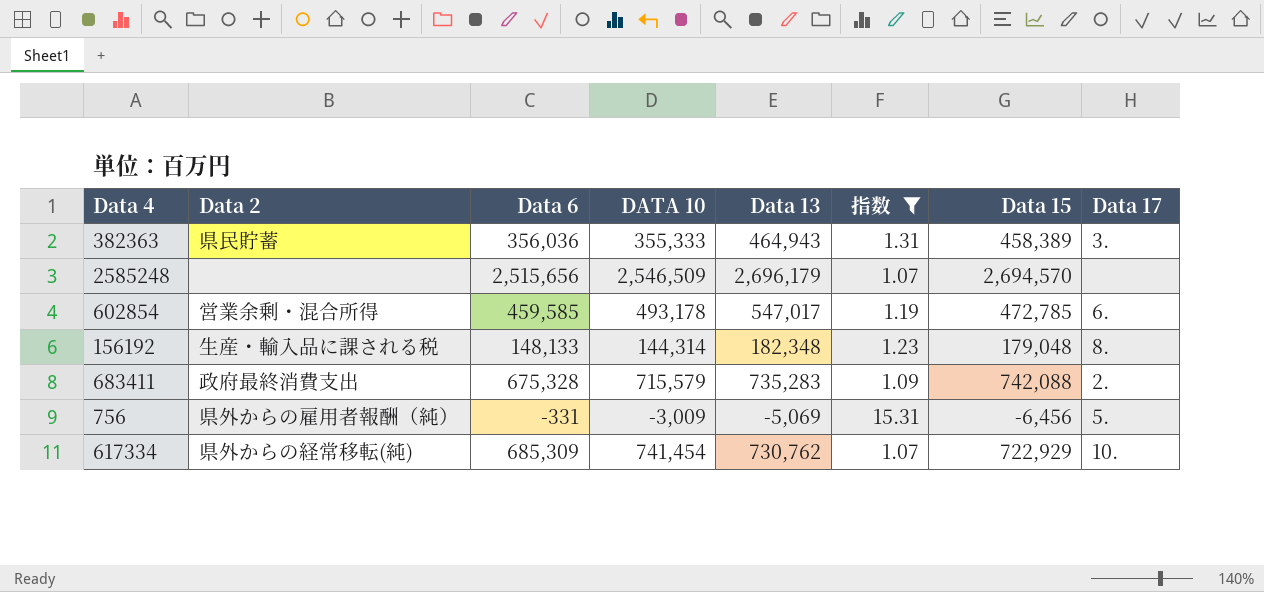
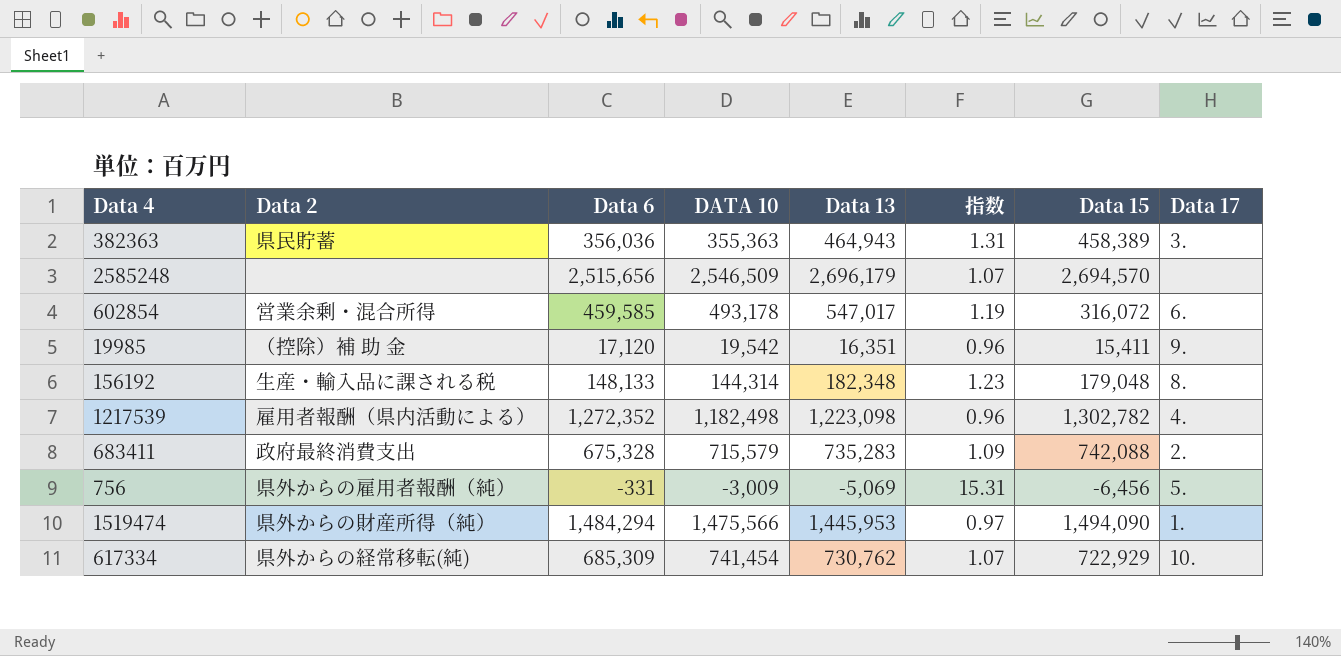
filter: 指数 >= 1.07 -> none
382363 | DATA 10: 355,333 -> 355,363
602854 | Data 15: 472,785 -> 316,072

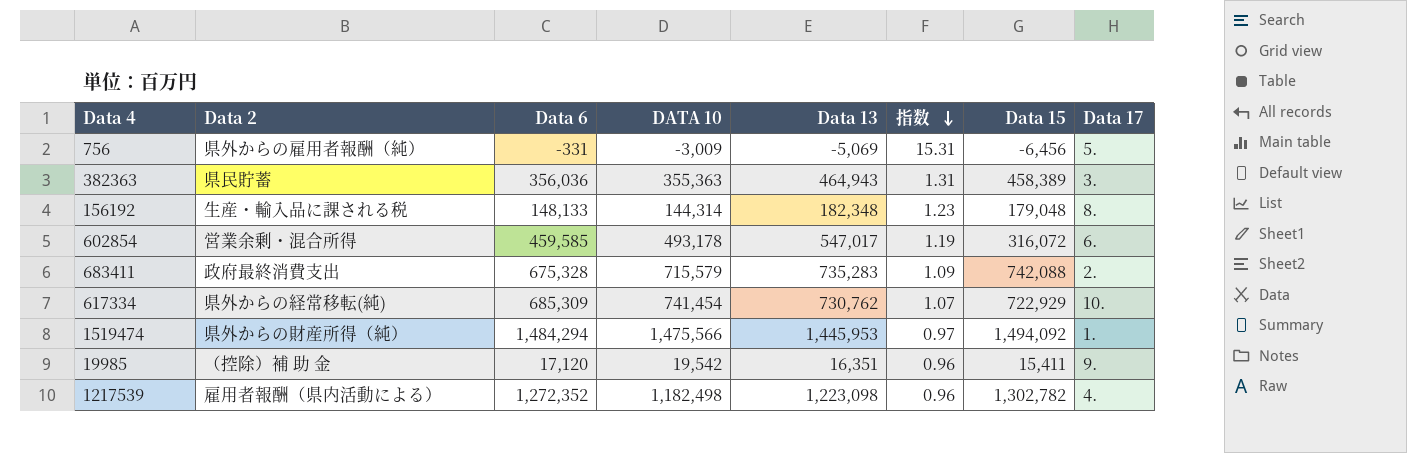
row order: none -> 指数 descending
row 2585248: none | 2,515,656 | 2,546,509 | 2,696,179 | 1.07 | 2,694,570 | none -> none
1519474 | Data 15: 1,494,090 -> 1,494,092

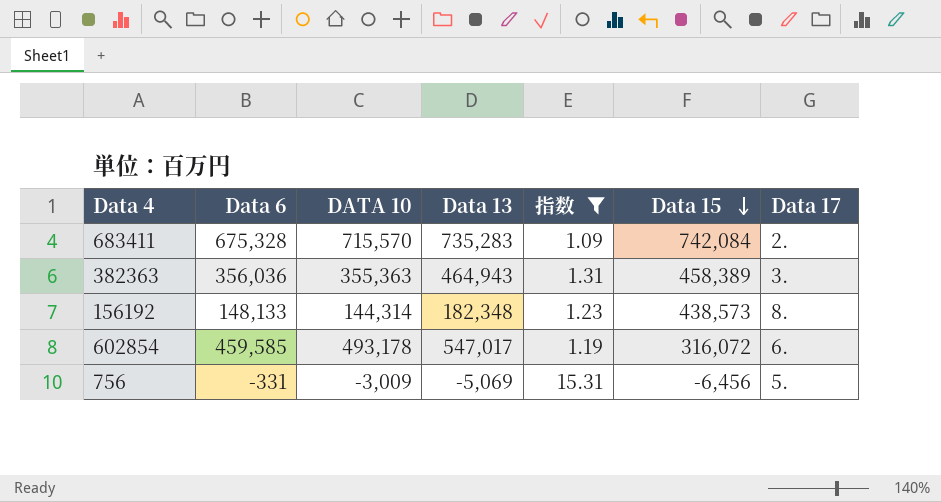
filter: none -> 指数 >= 1.09
row order: 指数 descending -> Data 15 descending
column Data 2 | position: 2 -> none
683411 | DATA 10: 715,579 -> 715,570
683411 | Data 15: 742,088 -> 742,084
156192 | Data 15: 179,048 -> 438,573

